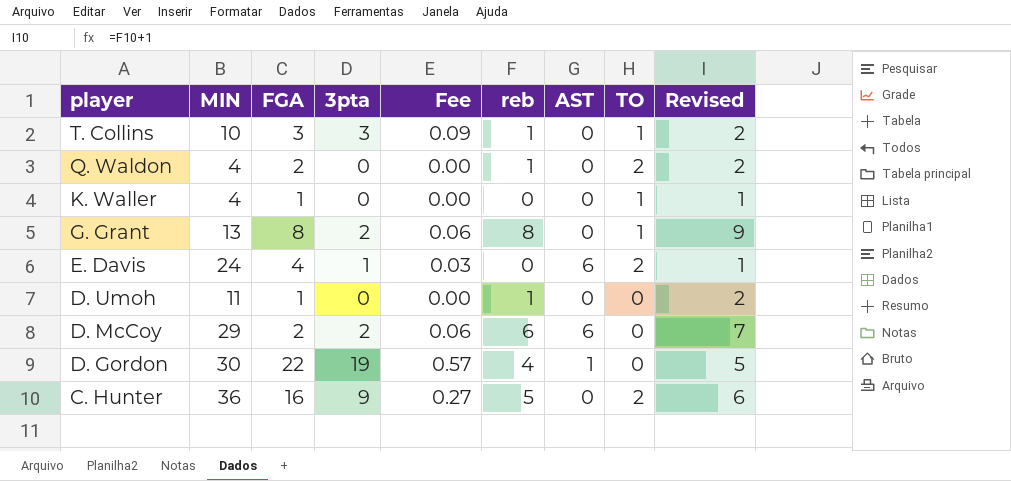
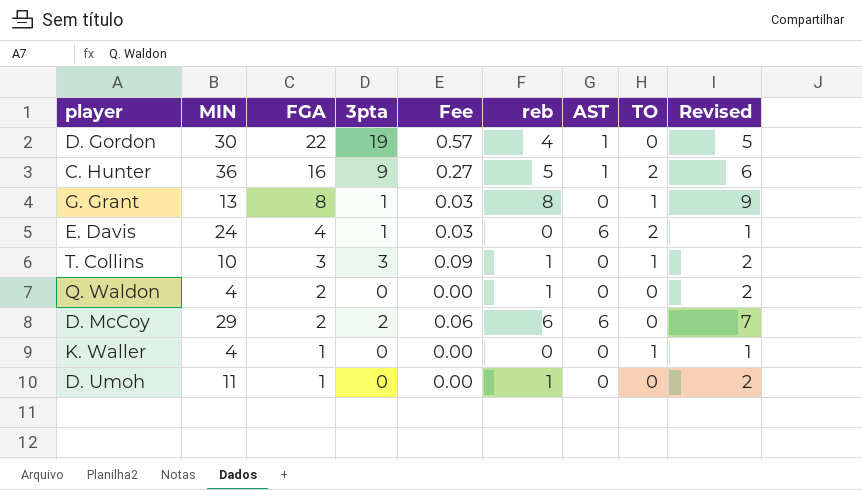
row order: player descending -> FGA descending
C. Hunter | AST: 0 -> 1
G. Grant | 3pta: 2 -> 1
G. Grant | Fee: 0.06 -> 0.03
Q. Waldon | TO: 2 -> 0

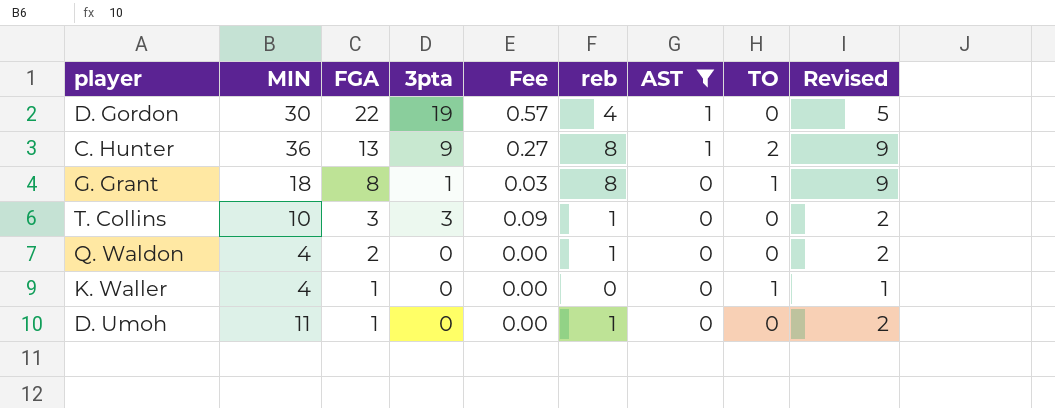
filter: none -> AST != 6
C. Hunter | FGA: 16 -> 13
C. Hunter | reb: 5 -> 8
C. Hunter | Revised: 6 -> 9
G. Grant | MIN: 13 -> 18
T. Collins | TO: 1 -> 0

